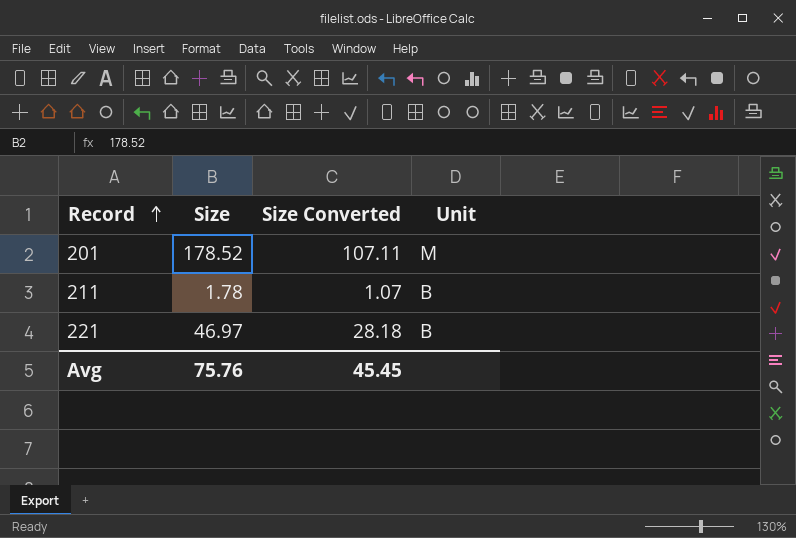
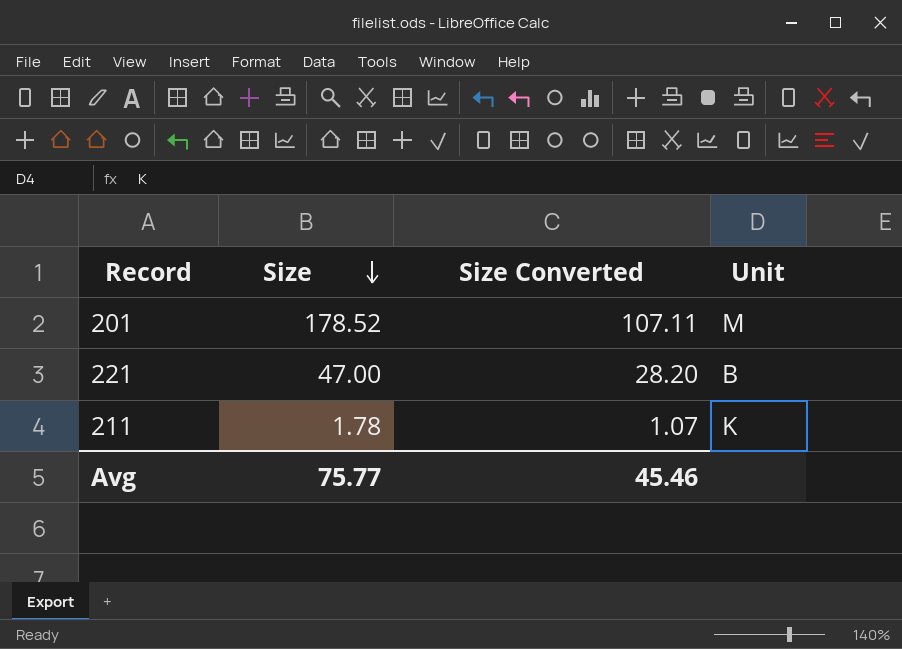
row order: Record ascending -> Size descending
221 | Size: 46.97 -> 47.00
221 | Size Converted: 28.18 -> 28.20
211 | Unit: B -> K
Avg | Size: 75.76 -> 75.77
Avg | Size Converted: 45.45 -> 45.46

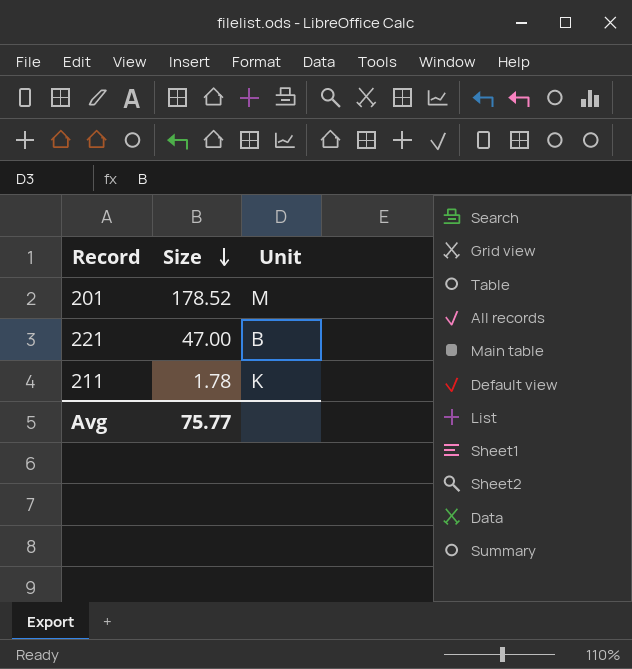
column Size Converted | formula: [Size] * 0.6 -> none

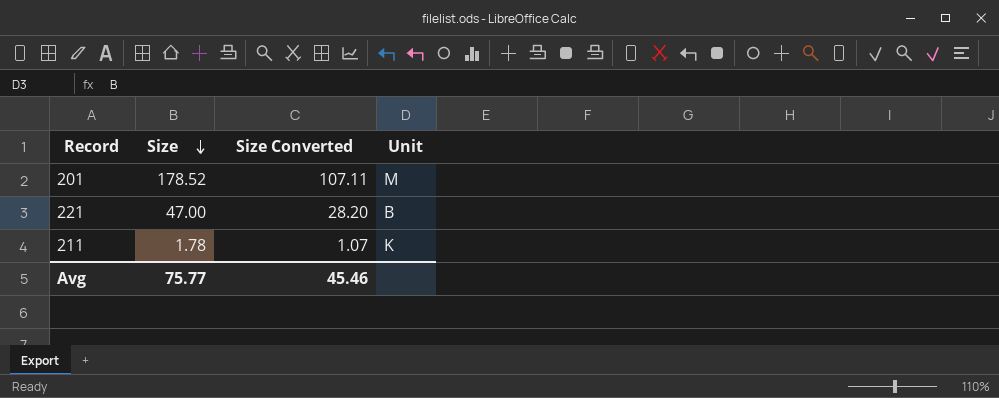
column Size Converted | formula: none -> [Size] * 0.6

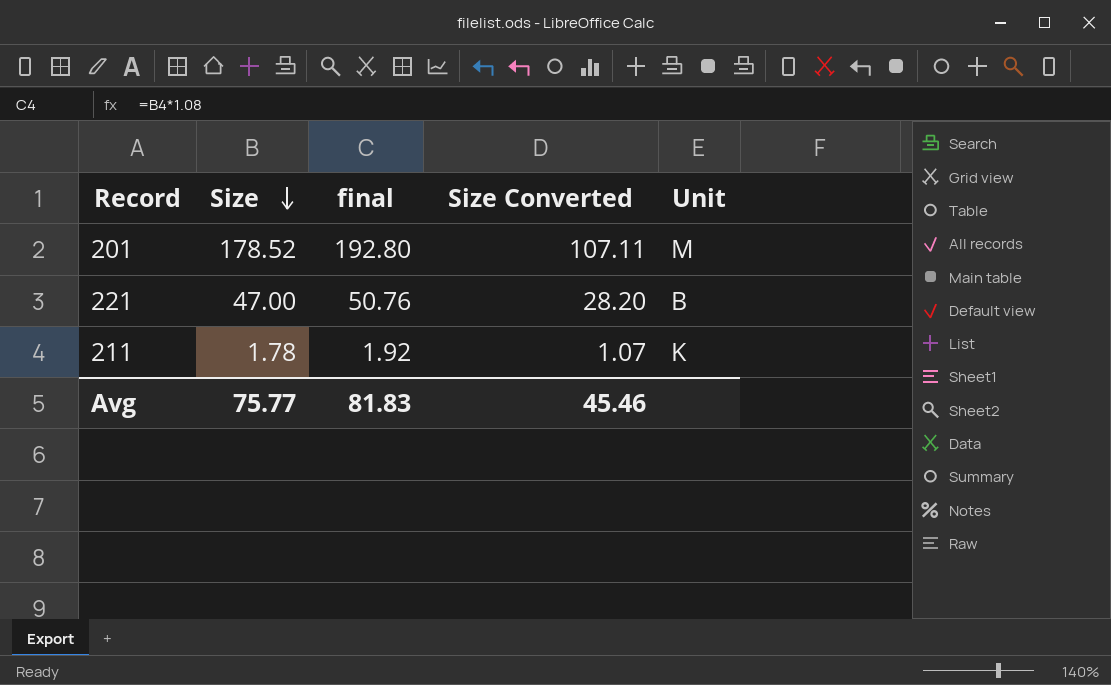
column final | formula: none -> [Size] * 1.08

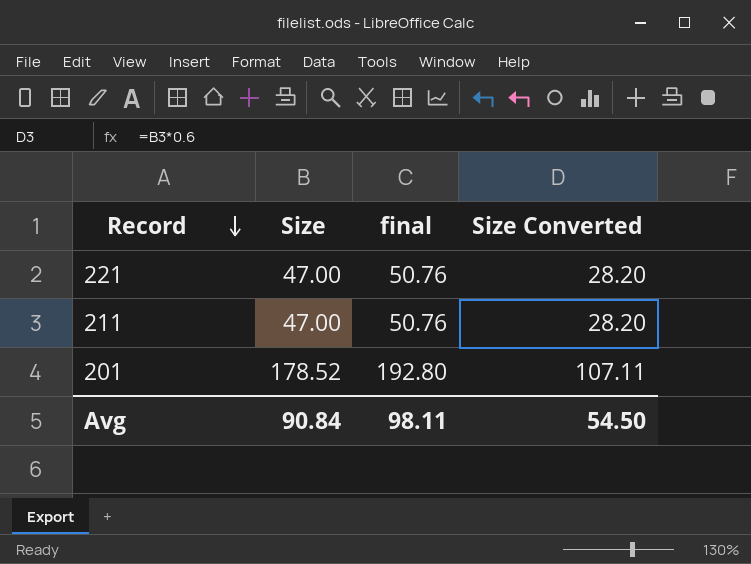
row order: Size descending -> Record descending
column Unit | position: 5 -> none
211 | Size: 1.78 -> 47.00
211 | final: 1.92 -> 50.76
211 | Size Converted: 1.07 -> 28.20
Avg | Size: 75.77 -> 90.84
Avg | final: 81.83 -> 98.11
Avg | Size Converted: 45.46 -> 54.50

